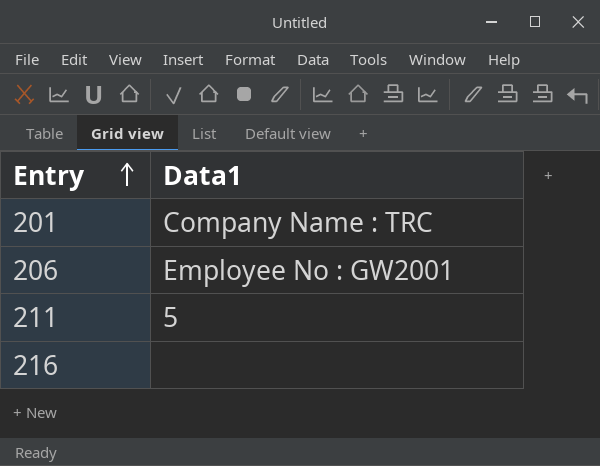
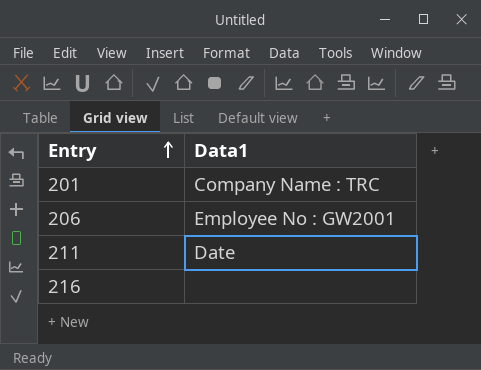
211 | Data1: 5 -> Date

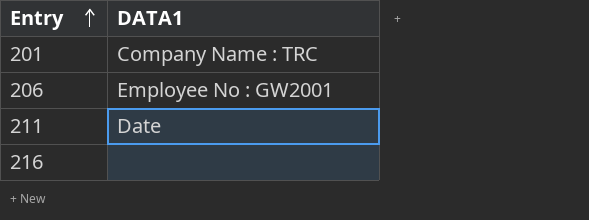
column name: Data1 -> DATA1

